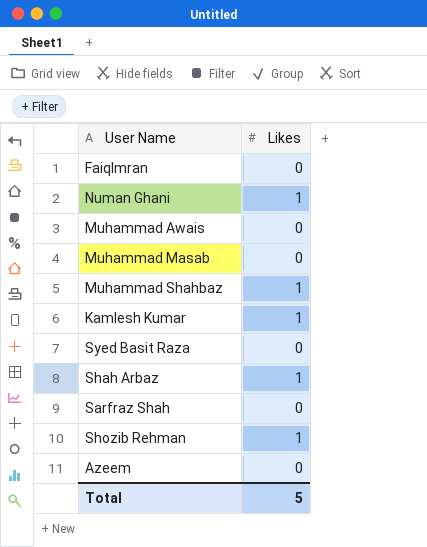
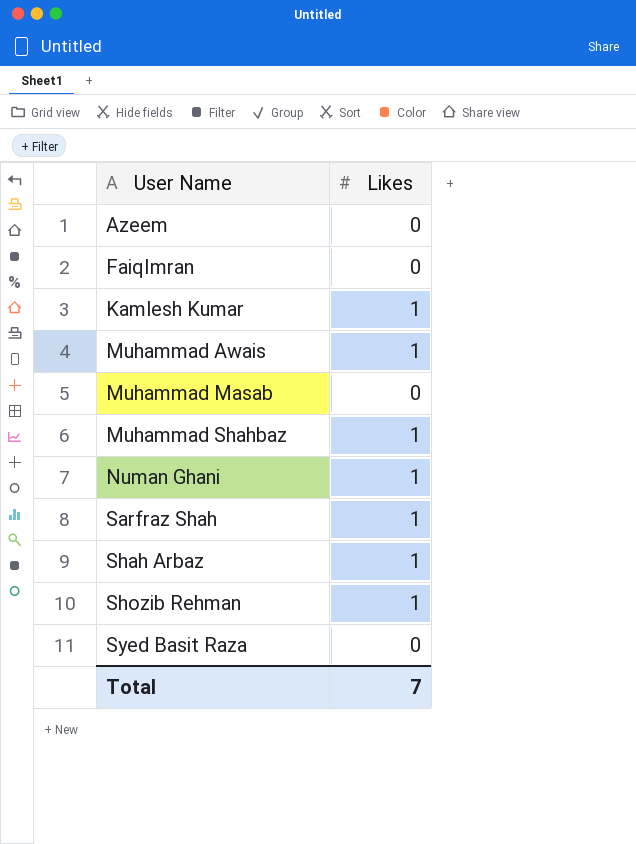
row order: none -> User Name ascending
Muhammad Awais | Likes: 0 -> 1
Sarfraz Shah | Likes: 0 -> 1
Total | Likes: 5 -> 7

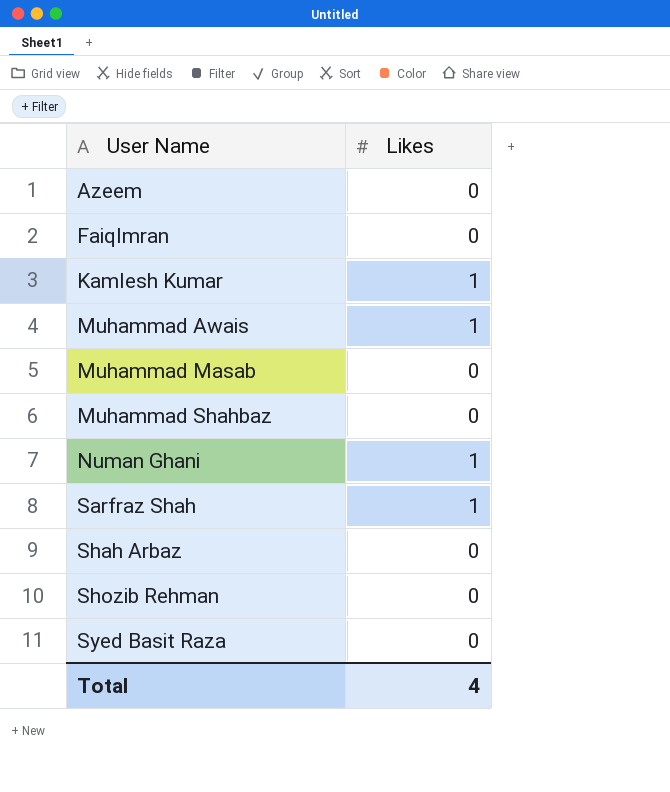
Muhammad Shahbaz | Likes: 1 -> 0
Shah Arbaz | Likes: 1 -> 0
Shozib Rehman | Likes: 1 -> 0
Total | Likes: 7 -> 4

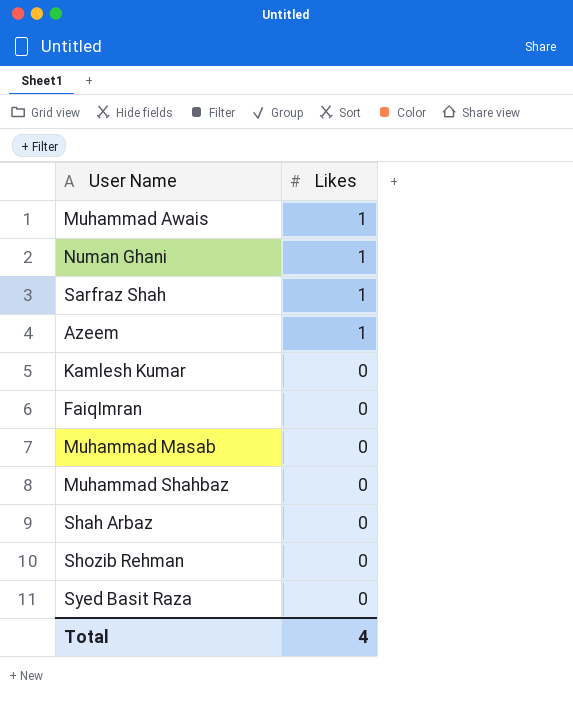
row order: User Name ascending -> Likes descending
Azeem | Likes: 0 -> 1
Kamlesh Kumar | Likes: 1 -> 0

